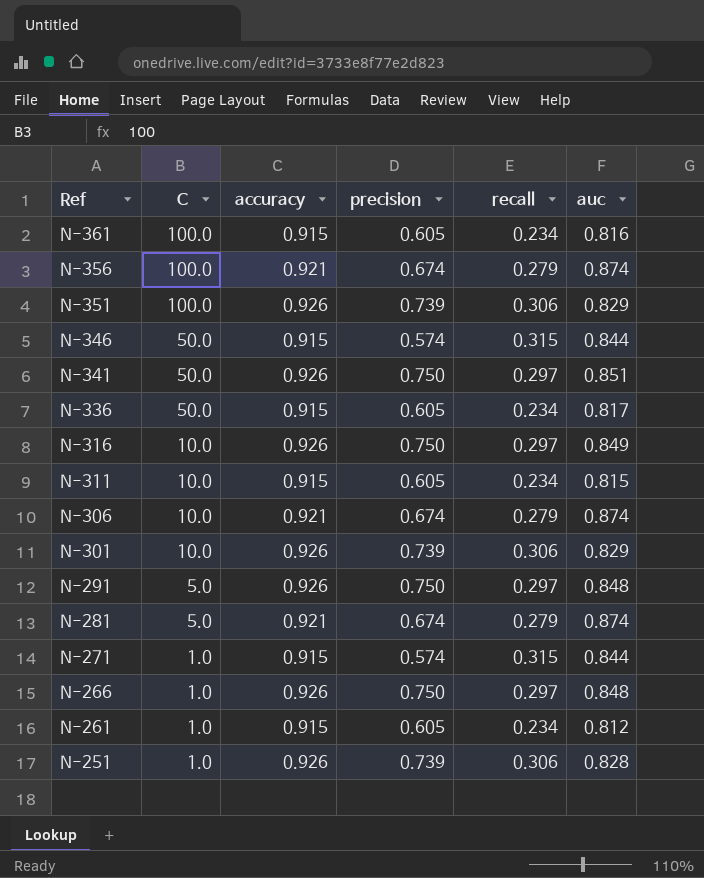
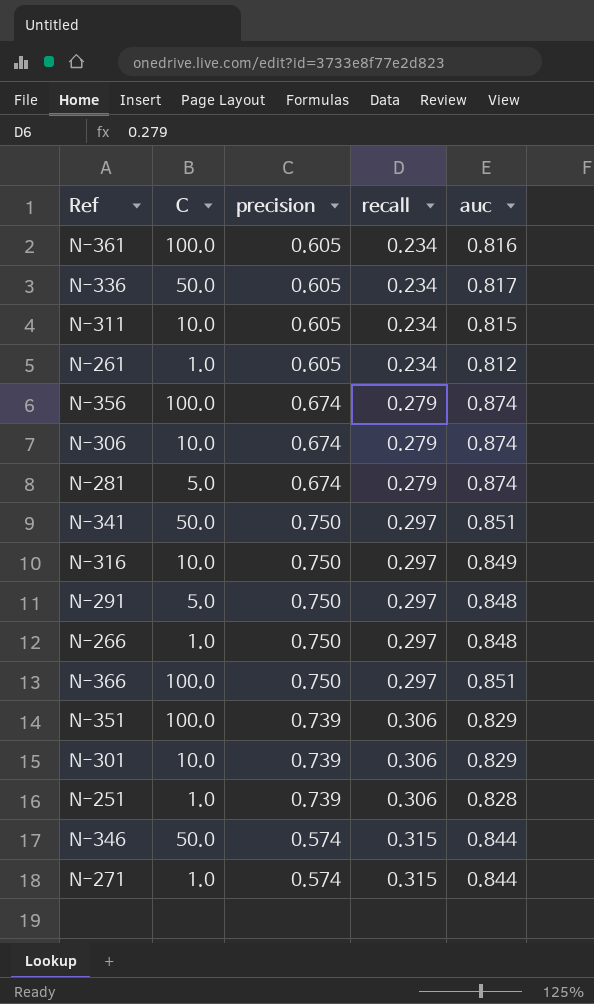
row order: Ref descending -> recall ascending
column accuracy | position: 3 -> none
row N-366: none -> 100.0 | 0.750 | 0.297 | 0.851

